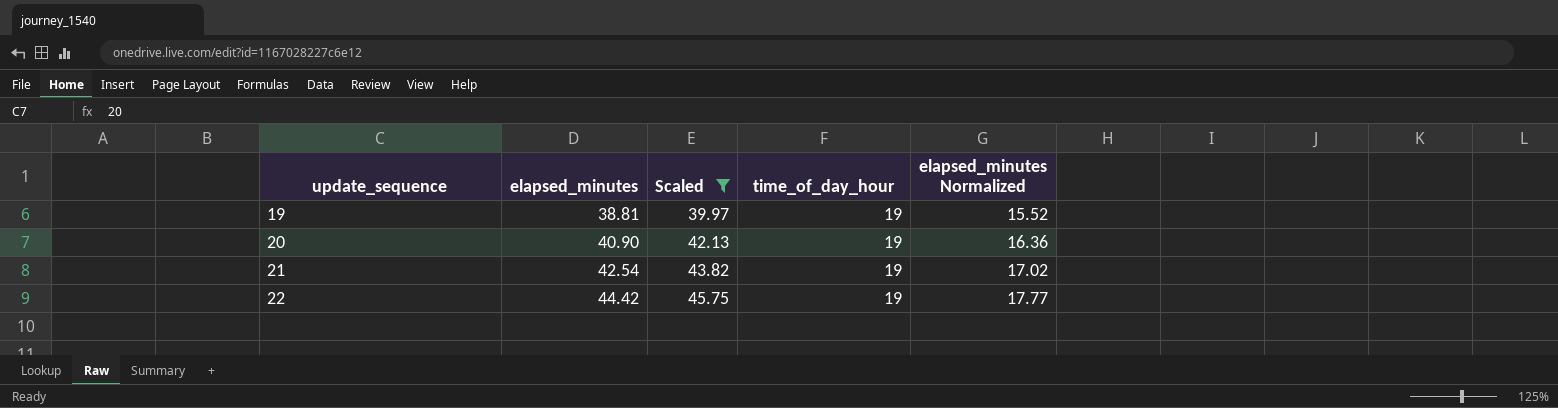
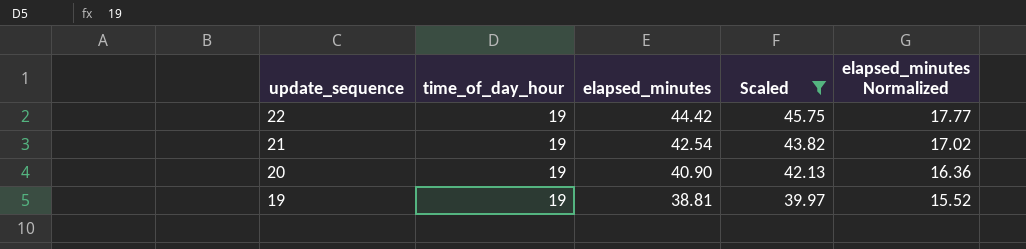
row order: update_sequence ascending -> update_sequence descending
column time_of_day_hour | position: 4 -> 2

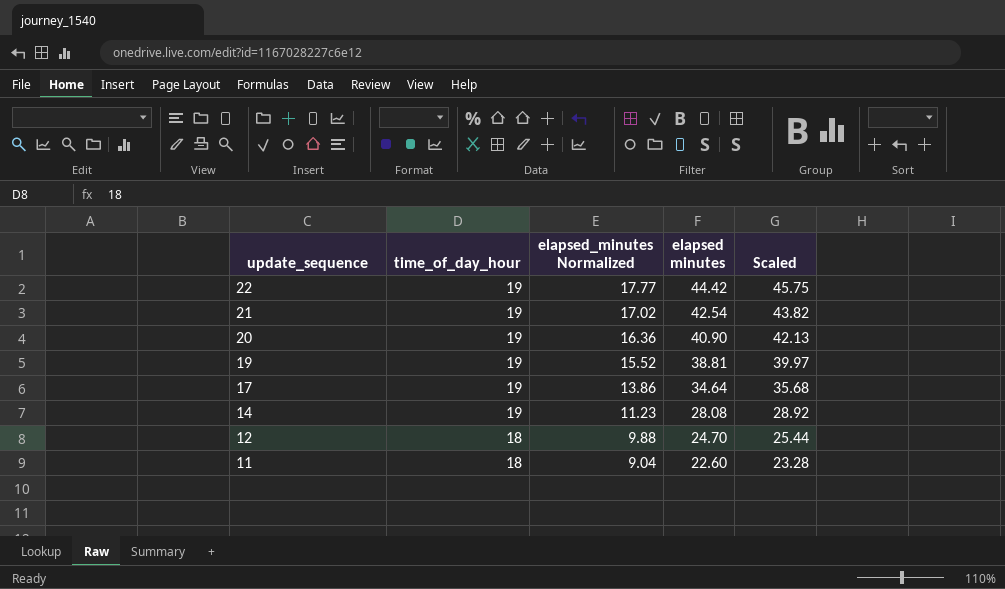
filter: Scaled >= 39.97 -> none
column elapsed_minutes Normalized | position: 5 -> 3
column name: elapsed_minutes -> elapsed minutes

